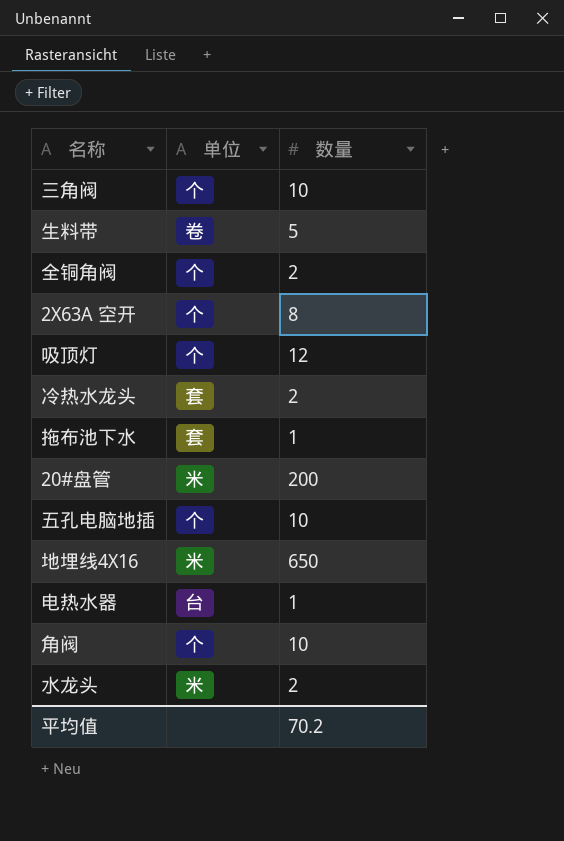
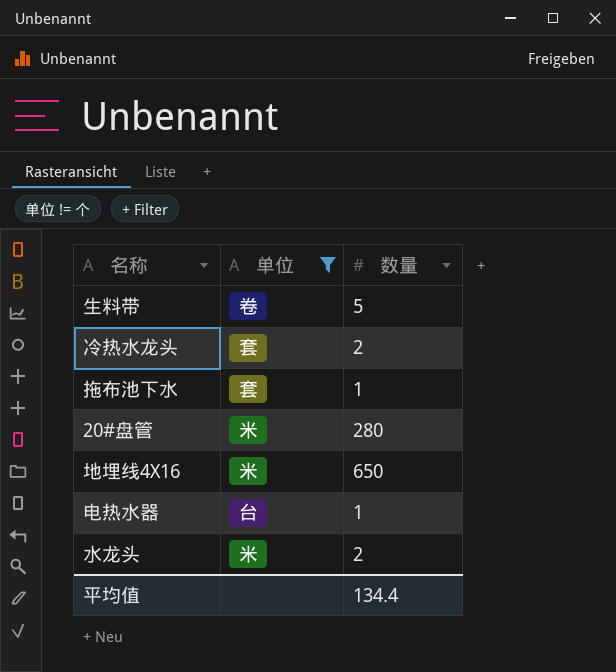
filter: none -> 单位 != 个
20#盘管 | 数量: 200 -> 280
平均值 | 数量: 70.2 -> 134.4

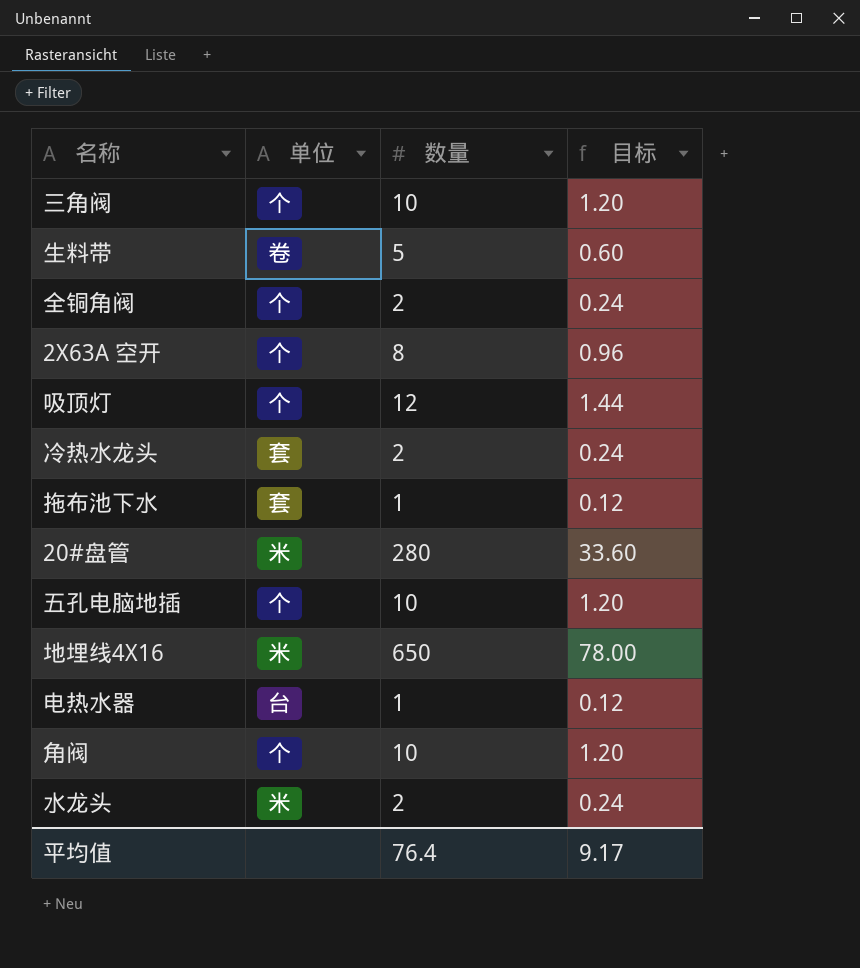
filter: 单位 != 个 -> none
column 目标 | formula: none -> [数量] * 0.12
平均值 | 数量: 134.4 -> 76.4

